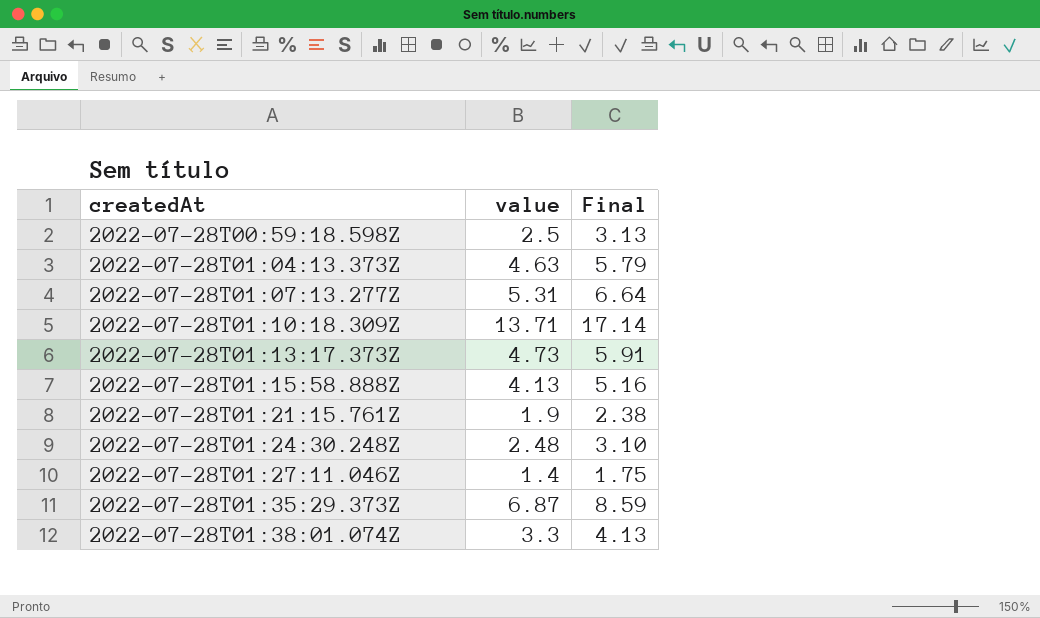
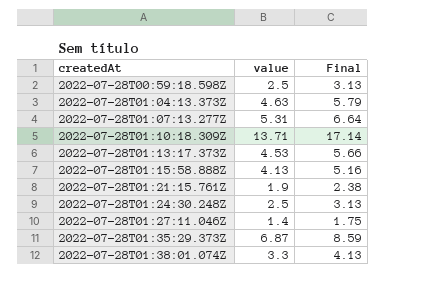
2022-07-28T01:13:17.373Z | value: 4.73 -> 4.53
2022-07-28T01:13:17.373Z | Final: 5.91 -> 5.66
2022-07-28T01:24:30.248Z | value: 2.48 -> 2.5
2022-07-28T01:24:30.248Z | Final: 3.10 -> 3.13

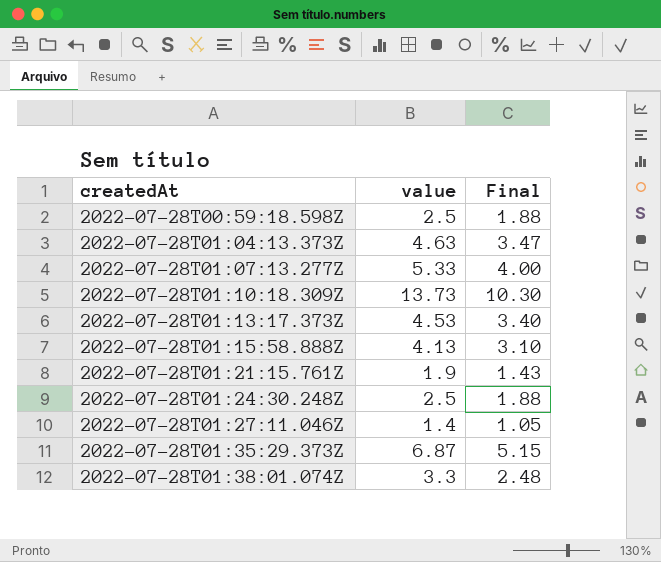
column Final | formula: [value] * 1.25 -> [value] * 0.75
2022-07-28T01:07:13.277Z | value: 5.31 -> 5.33
2022-07-28T01:10:18.309Z | value: 13.71 -> 13.73

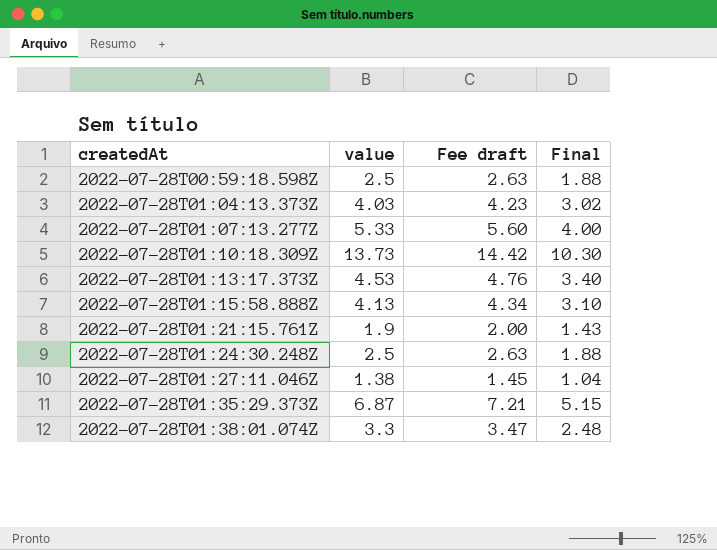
column Fee draft | formula: none -> [value] * 1.05
2022-07-28T01:04:13.373Z | value: 4.63 -> 4.03
2022-07-28T01:04:13.373Z | Final: 3.47 -> 3.02
2022-07-28T01:27:11.046Z | value: 1.4 -> 1.38
2022-07-28T01:27:11.046Z | Final: 1.05 -> 1.04

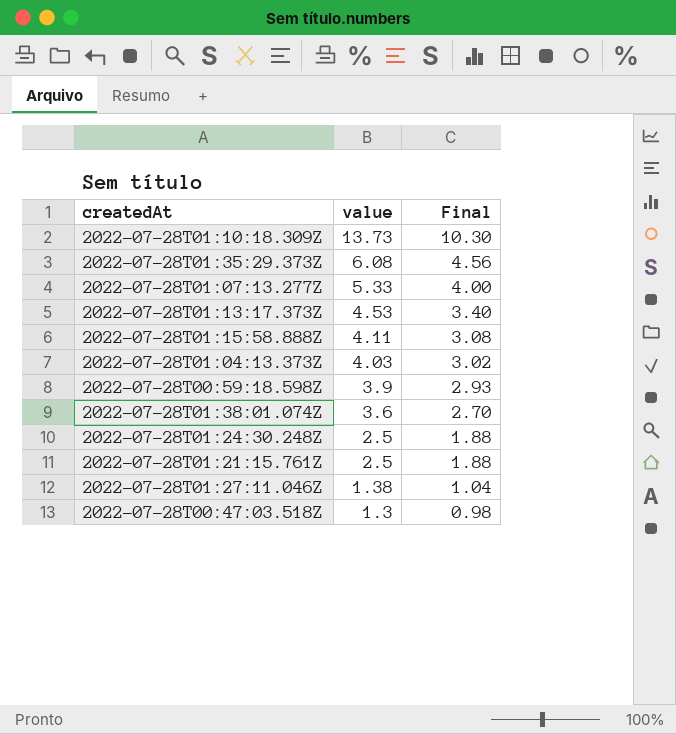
row order: createdAt ascending -> value descending
column Fee draft | formula: [value] * 1.05 -> none
2022-07-28T01:35:29.373Z | value: 6.87 -> 6.08
2022-07-28T01:35:29.373Z | Final: 5.15 -> 4.56
2022-07-28T01:15:58.888Z | value: 4.13 -> 4.11
2022-07-28T01:15:58.888Z | Final: 3.10 -> 3.08
2022-07-28T00:59:18.598Z | value: 2.5 -> 3.9
2022-07-28T00:59:18.598Z | Final: 1.88 -> 2.93
2022-07-28T01:38:01.074Z | value: 3.3 -> 3.6
2022-07-28T01:38:01.074Z | Final: 2.48 -> 2.70
2022-07-28T01:21:15.761Z | value: 1.9 -> 2.5
2022-07-28T01:21:15.761Z | Final: 1.43 -> 1.88
row 2022-07-28T00:47:03.518Z: none -> 1.3 | 0.98

